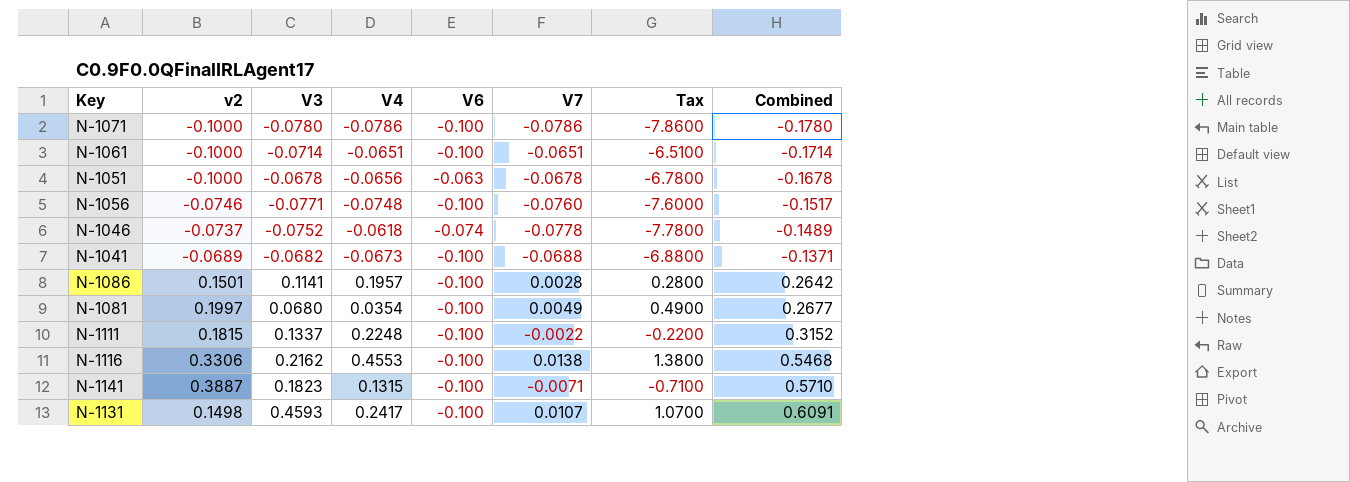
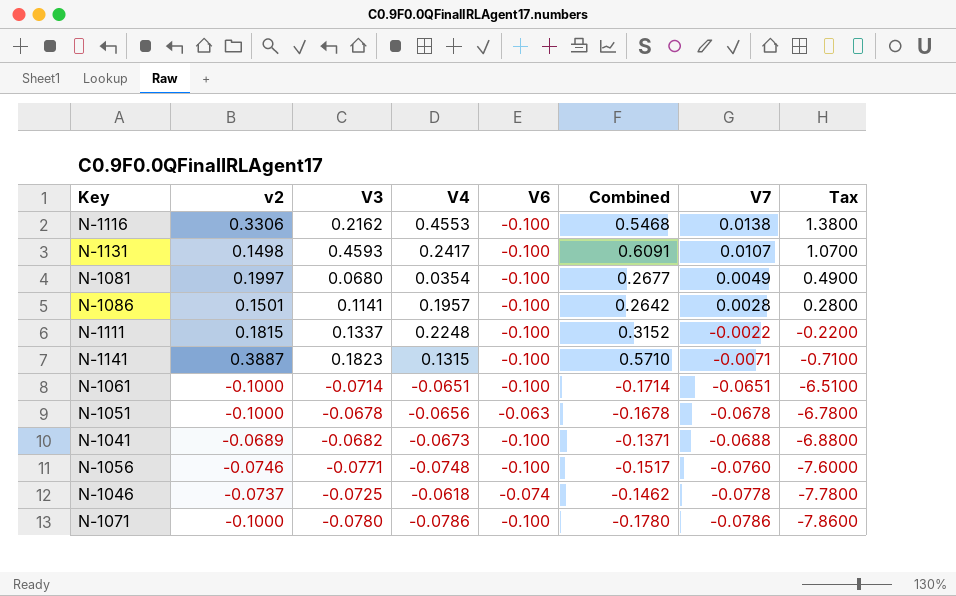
row order: Combined ascending -> V7 descending
column Combined | position: 8 -> 6
N-1046 | V3: -0.0752 -> -0.0725
N-1046 | Combined: -0.1489 -> -0.1462

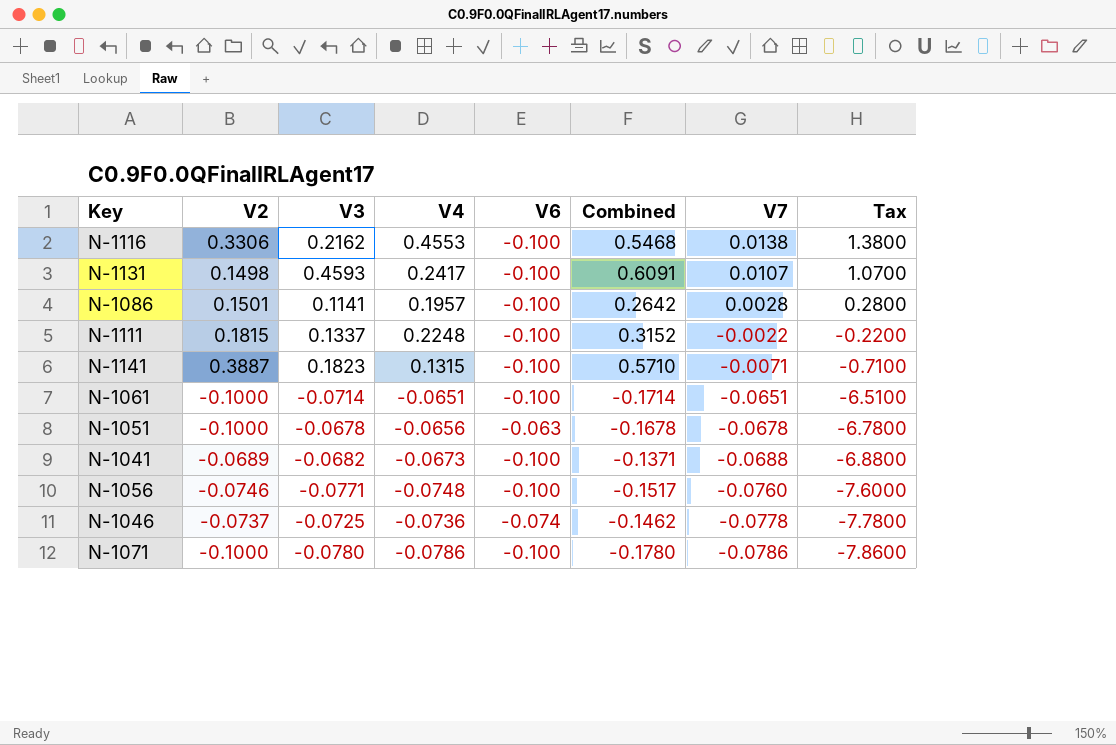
column name: v2 -> V2
row N-1081: 0.1997 | 0.0680 | 0.0354 | -0.100 | 0.2677 | 0.0049 | 0.4900 -> none
N-1046 | V4: -0.0618 -> -0.0736

